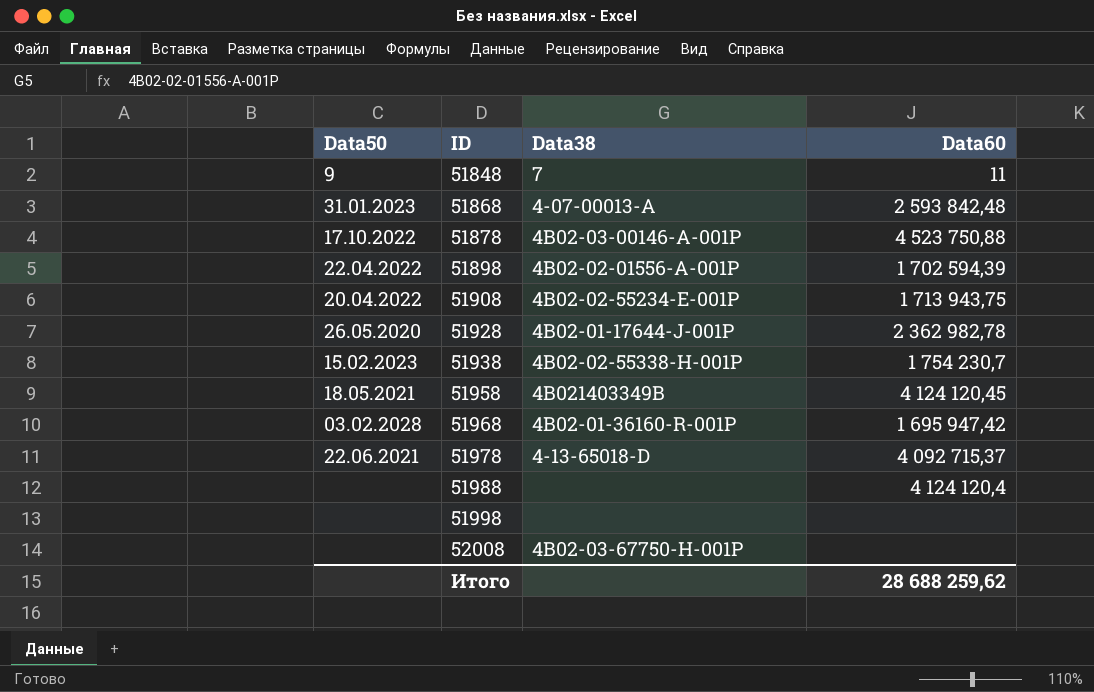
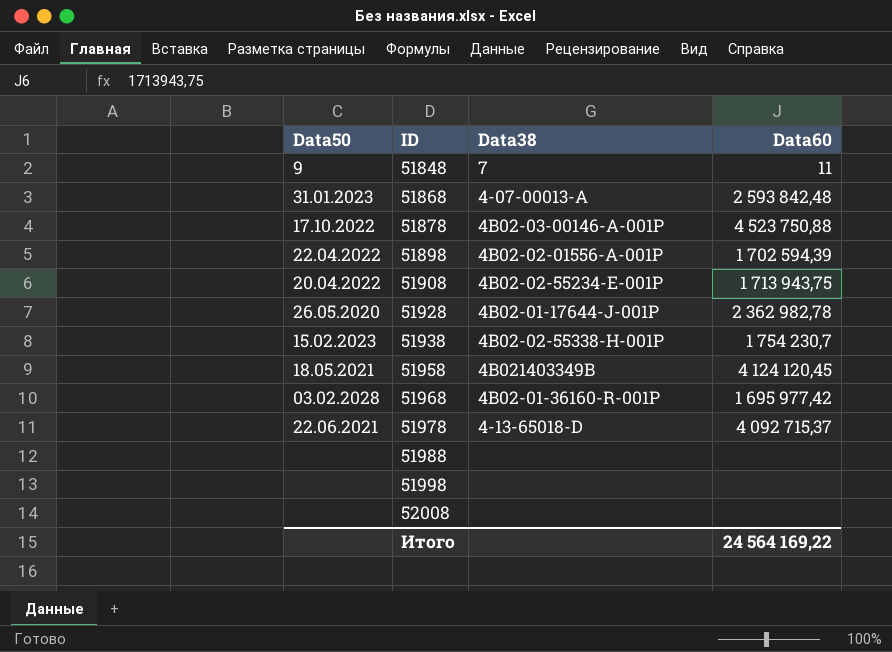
51968 | Data60: 1 695 947,42 -> 1 695 977,42
51988 | Data60: 4 124 120,4 -> none
52008 | Data38: 4B02-03-67750-H-001P -> none
Итого | Data60: 28 688 259,62 -> 24 564 169,22

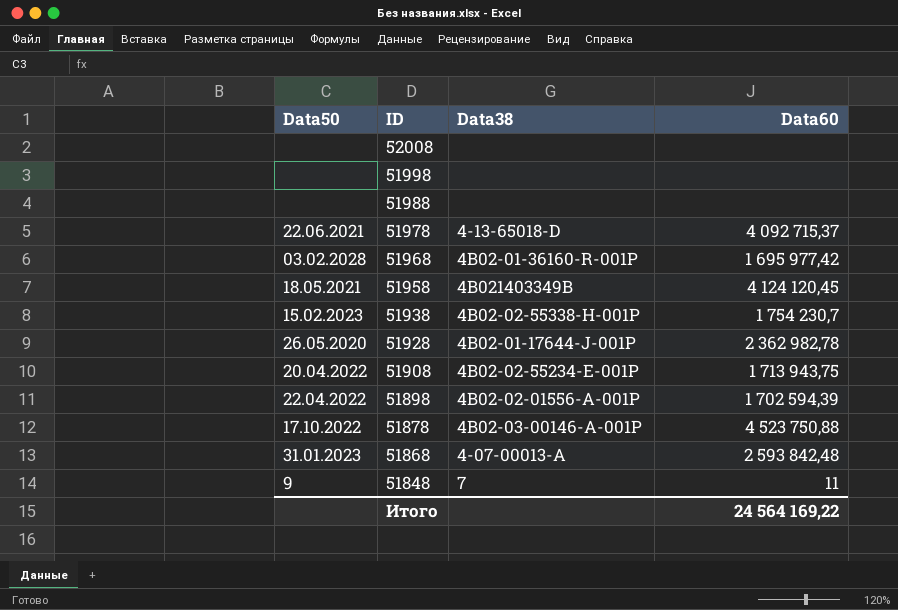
row order: ID ascending -> ID descending

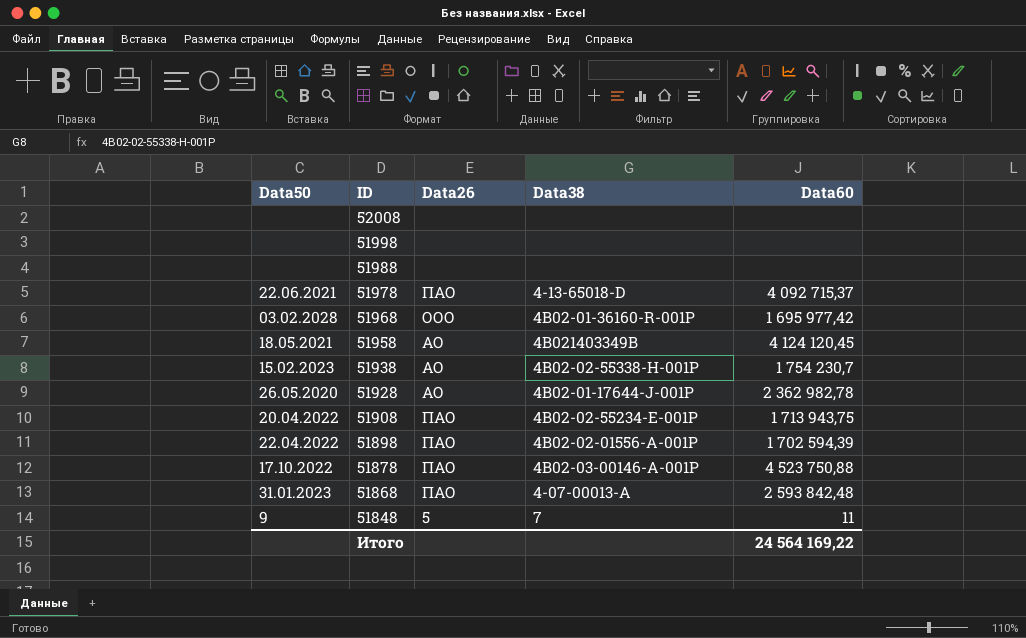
column Data26 | position: none -> 3

